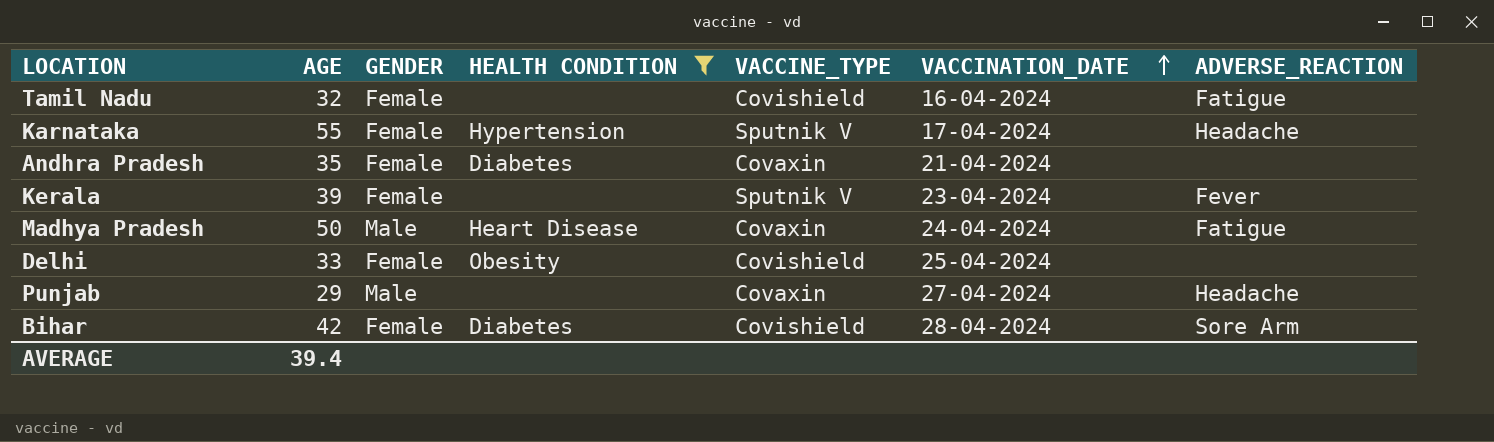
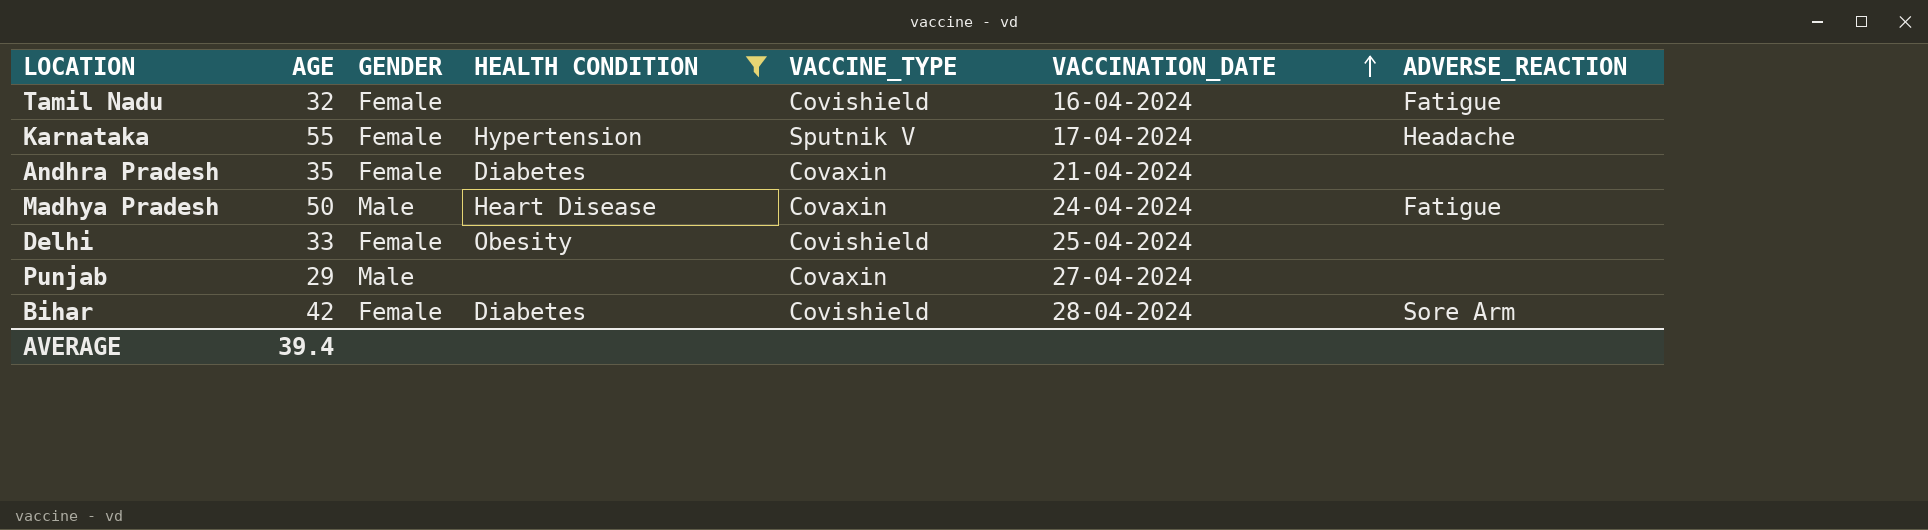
row Kerala: 39 | Female | none | Sputnik V | 23-04-2024 | Fever -> none
Punjab | ADVERSE_REACTION: Headache -> none

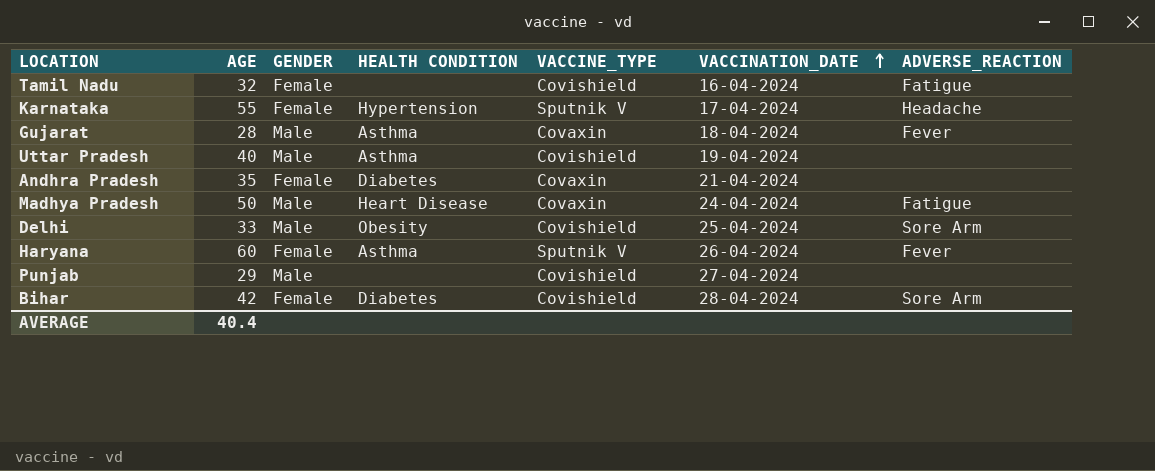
filter: HEALTH CONDITION != Asthma -> none
Delhi | GENDER: Female -> Male
Delhi | ADVERSE_REACTION: none -> Sore Arm
Punjab | VACCINE_TYPE: Covaxin -> Covishield
AVERAGE | AGE: 39.4 -> 40.4

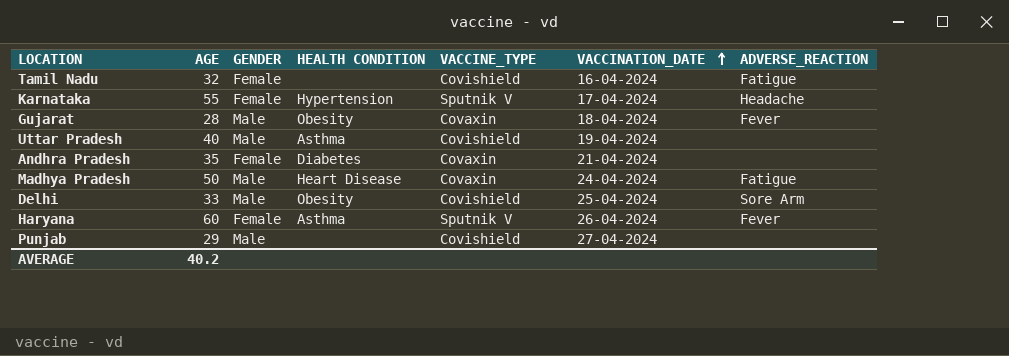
row Bihar: 42 | Female | Diabetes | Covishield | 28-04-2024 | Sore Arm -> none
Gujarat | HEALTH CONDITION: Asthma -> Obesity
AVERAGE | AGE: 40.4 -> 40.2

